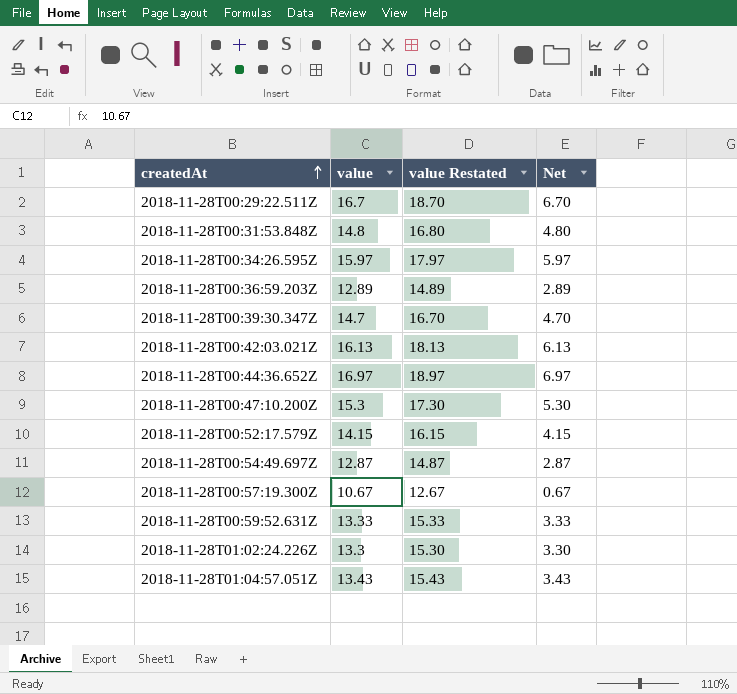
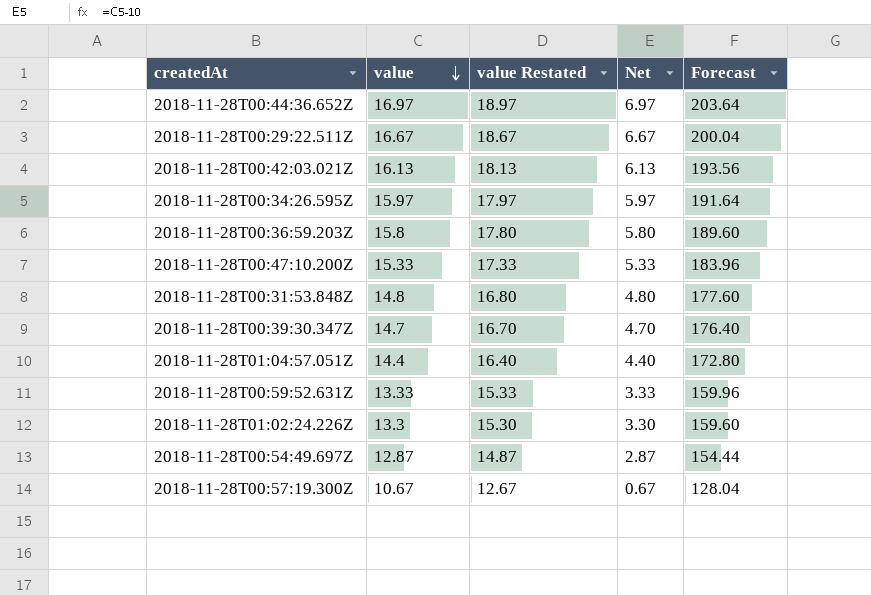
row order: createdAt ascending -> value descending
column Forecast | formula: none -> [value] * 12
row 2018-11-28T00:52:17.579Z: 14.15 | 16.15 | 4.15 -> none
2018-11-28T00:29:22.511Z | value: 16.7 -> 16.67
2018-11-28T00:29:22.511Z | value Restated: 18.70 -> 18.67
2018-11-28T00:29:22.511Z | Net: 6.70 -> 6.67
2018-11-28T00:36:59.203Z | value: 12.89 -> 15.8
2018-11-28T00:36:59.203Z | value Restated: 14.89 -> 17.80
2018-11-28T00:36:59.203Z | Net: 2.89 -> 5.80
2018-11-28T00:47:10.200Z | value: 15.3 -> 15.33
2018-11-28T00:47:10.200Z | value Restated: 17.30 -> 17.33
2018-11-28T00:47:10.200Z | Net: 5.30 -> 5.33
2018-11-28T01:04:57.051Z | value: 13.43 -> 14.4
2018-11-28T01:04:57.051Z | value Restated: 15.43 -> 16.40
2018-11-28T01:04:57.051Z | Net: 3.43 -> 4.40

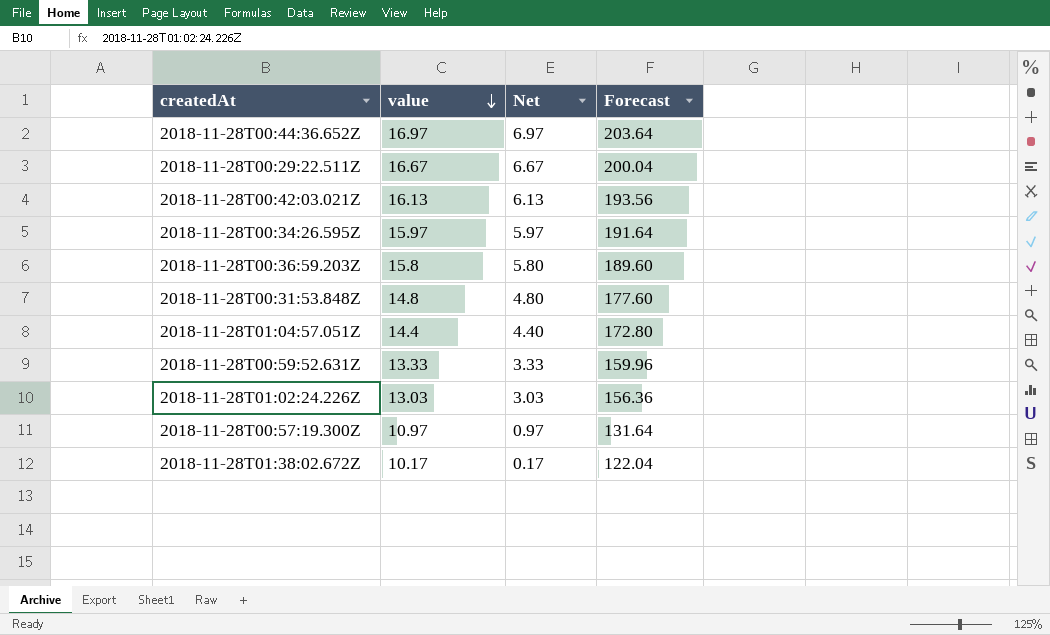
column value Restated | formula: [value] + 2 -> none
row 2018-11-28T00:47:10.200Z: 15.33 | 17.33 | 5.33 | 183.96 -> none
row 2018-11-28T00:39:30.347Z: 14.7 | 16.70 | 4.70 | 176.40 -> none
row 2018-11-28T00:54:49.697Z: 12.87 | 14.87 | 2.87 | 154.44 -> none
2018-11-28T01:02:24.226Z | value: 13.3 -> 13.03
2018-11-28T01:02:24.226Z | Net: 3.30 -> 3.03
2018-11-28T01:02:24.226Z | Forecast: 159.60 -> 156.36
2018-11-28T00:57:19.300Z | value: 10.67 -> 10.97
2018-11-28T00:57:19.300Z | Net: 0.67 -> 0.97
2018-11-28T00:57:19.300Z | Forecast: 128.04 -> 131.64
row 2018-11-28T01:38:02.672Z: none -> 10.17 | 0.17 | 122.04

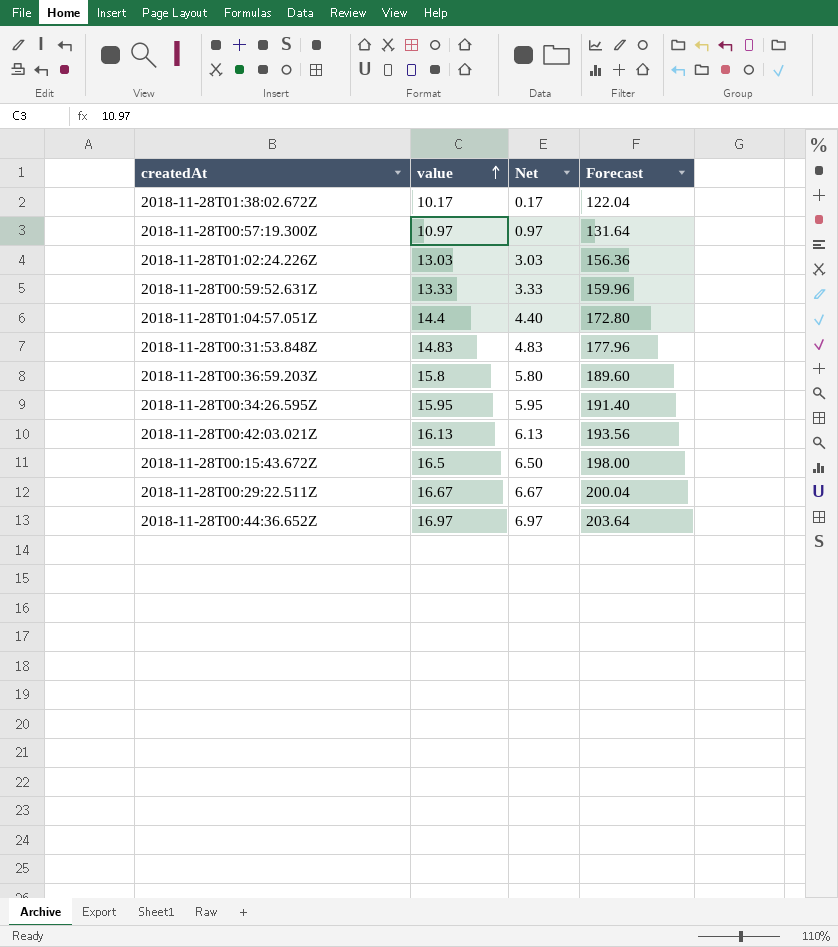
row order: value descending -> value ascending
2018-11-28T00:31:53.848Z | value: 14.8 -> 14.83
2018-11-28T00:31:53.848Z | Net: 4.80 -> 4.83
2018-11-28T00:31:53.848Z | Forecast: 177.60 -> 177.96
2018-11-28T00:34:26.595Z | value: 15.97 -> 15.95
2018-11-28T00:34:26.595Z | Net: 5.97 -> 5.95
2018-11-28T00:34:26.595Z | Forecast: 191.64 -> 191.40
row 2018-11-28T00:15:43.672Z: none -> 16.5 | 6.50 | 198.00

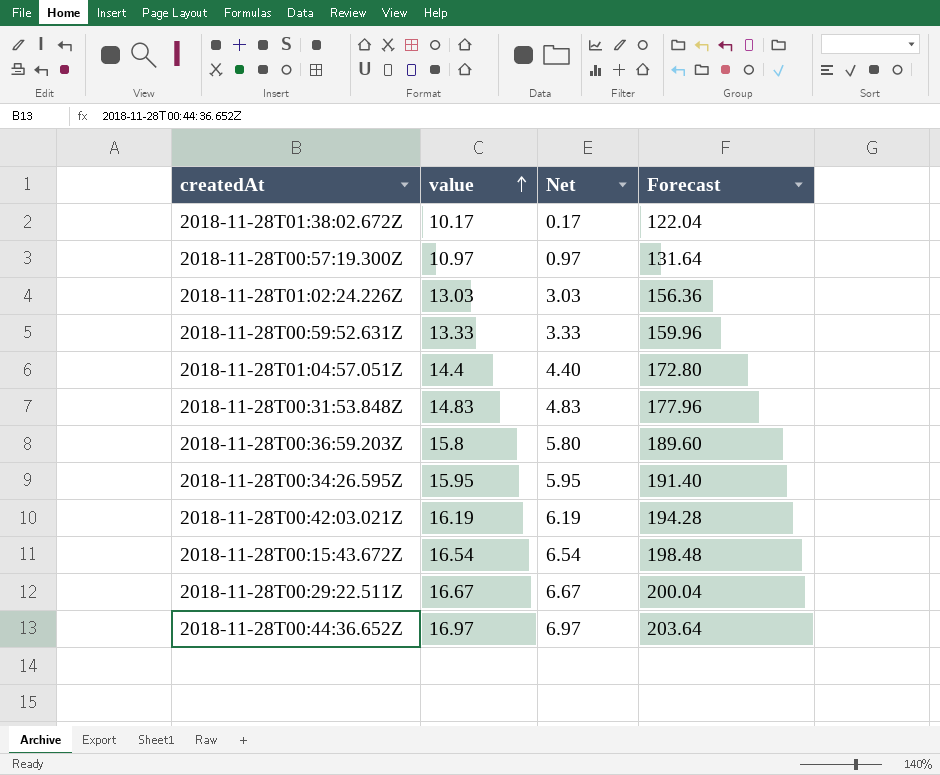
2018-11-28T00:42:03.021Z | value: 16.13 -> 16.19
2018-11-28T00:42:03.021Z | Net: 6.13 -> 6.19
2018-11-28T00:42:03.021Z | Forecast: 193.56 -> 194.28
2018-11-28T00:15:43.672Z | value: 16.5 -> 16.54
2018-11-28T00:15:43.672Z | Net: 6.50 -> 6.54
2018-11-28T00:15:43.672Z | Forecast: 198.00 -> 198.48

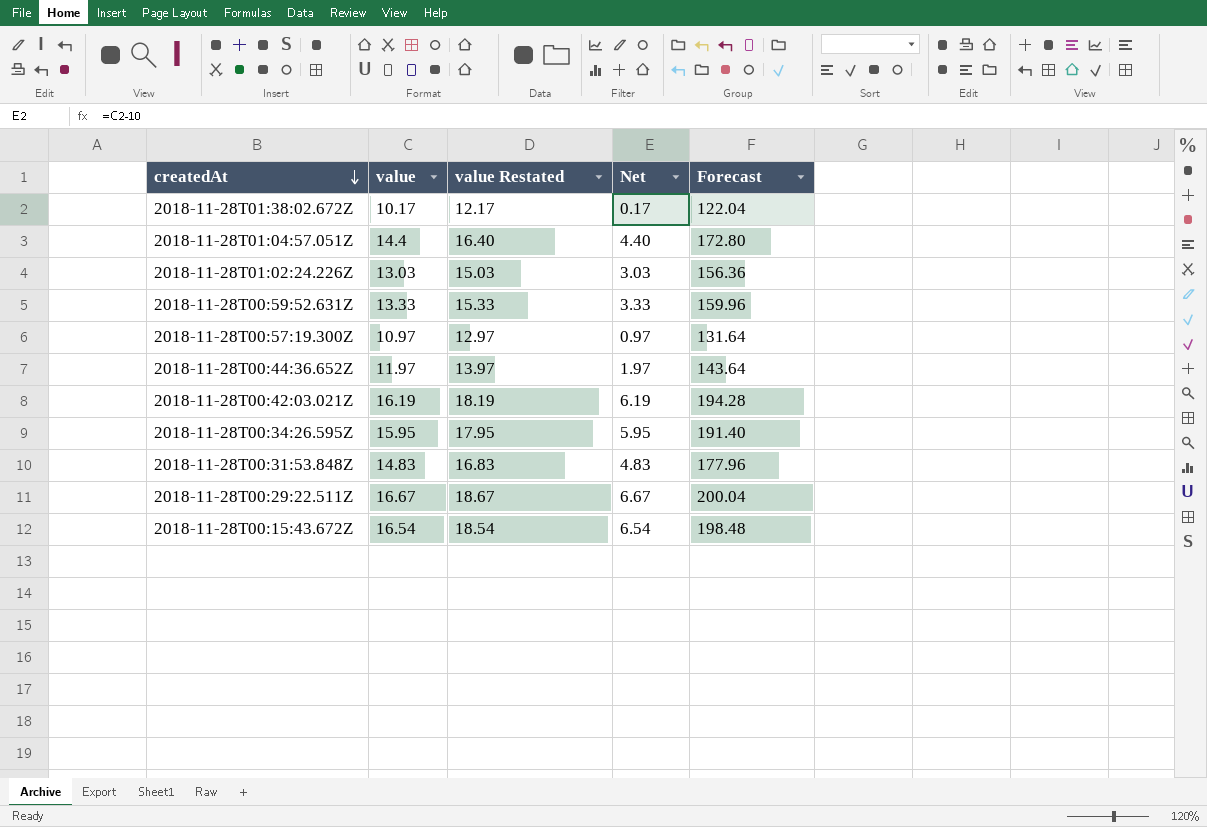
row order: value ascending -> createdAt descending
column value Restated | formula: none -> [value] + 2
row 2018-11-28T00:36:59.203Z: 15.8 | 5.80 | 189.60 -> none
2018-11-28T00:44:36.652Z | value: 16.97 -> 11.97
2018-11-28T00:44:36.652Z | Net: 6.97 -> 1.97
2018-11-28T00:44:36.652Z | Forecast: 203.64 -> 143.64

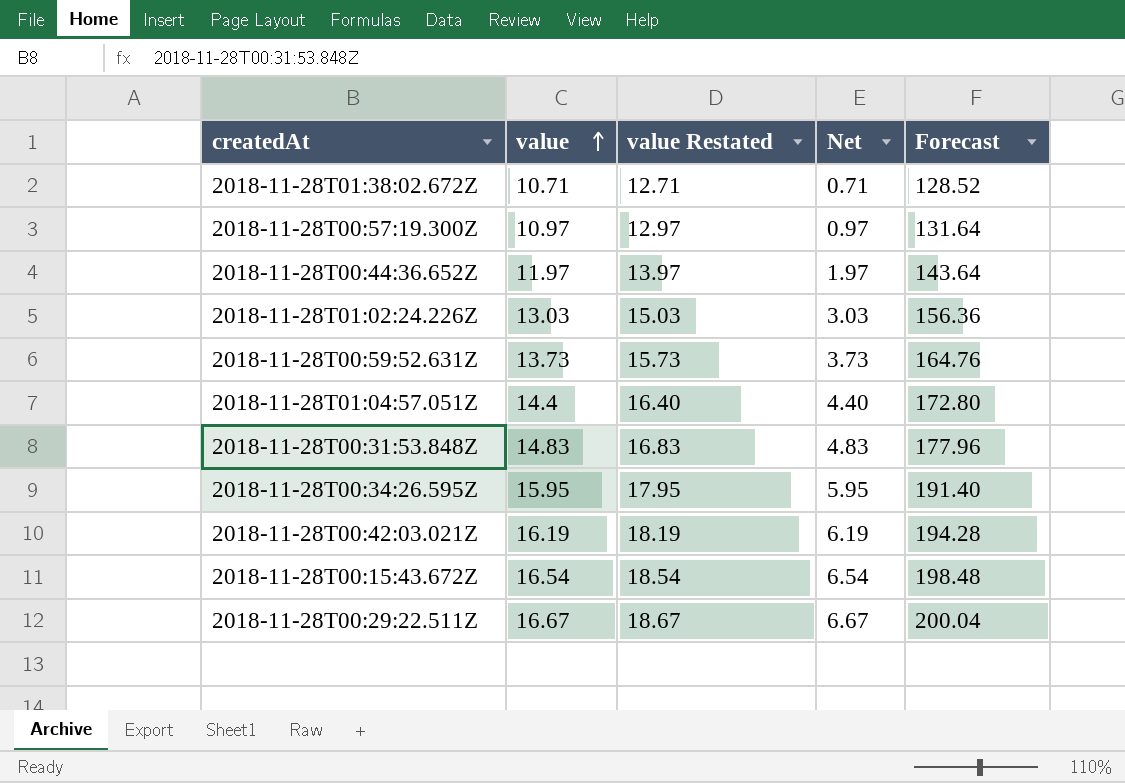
row order: createdAt descending -> value ascending
2018-11-28T01:38:02.672Z | value: 10.17 -> 10.71
2018-11-28T01:38:02.672Z | value Restated: 12.17 -> 12.71
2018-11-28T01:38:02.672Z | Net: 0.17 -> 0.71
2018-11-28T01:38:02.672Z | Forecast: 122.04 -> 128.52
2018-11-28T00:59:52.631Z | value: 13.33 -> 13.73
2018-11-28T00:59:52.631Z | value Restated: 15.33 -> 15.73
2018-11-28T00:59:52.631Z | Net: 3.33 -> 3.73
2018-11-28T00:59:52.631Z | Forecast: 159.96 -> 164.76

